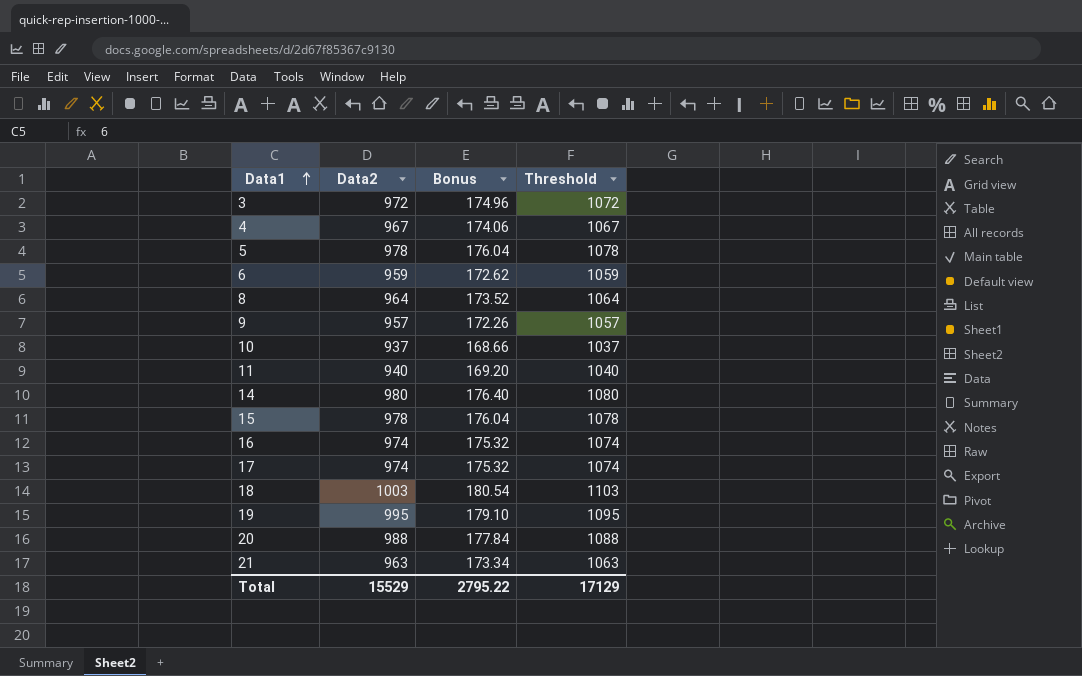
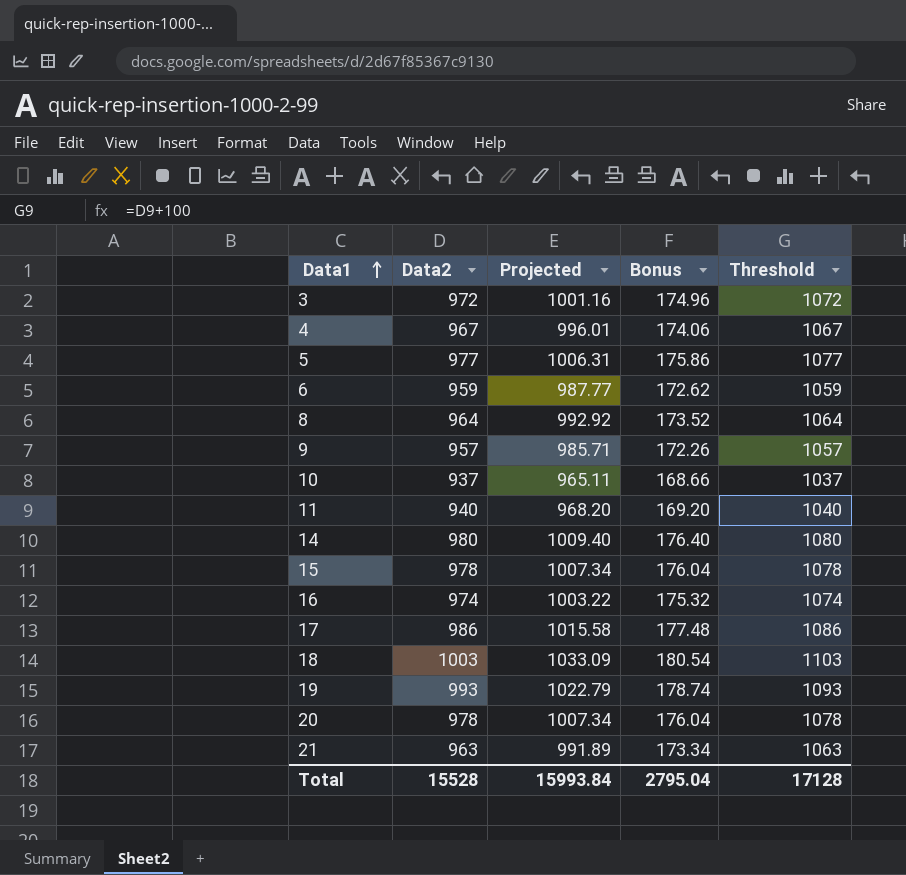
column Projected | formula: none -> [Data2] * 1.03
5 | Data2: 978 -> 977
5 | Bonus: 176.04 -> 175.86
5 | Threshold: 1078 -> 1077
17 | Data2: 974 -> 986
17 | Bonus: 175.32 -> 177.48
17 | Threshold: 1074 -> 1086
19 | Data2: 995 -> 993
19 | Bonus: 179.10 -> 178.74
19 | Threshold: 1095 -> 1093
20 | Data2: 988 -> 978
20 | Bonus: 177.84 -> 176.04
20 | Threshold: 1088 -> 1078
Total | Data2: 15529 -> 15528
Total | Bonus: 2795.22 -> 2795.04
Total | Threshold: 17129 -> 17128

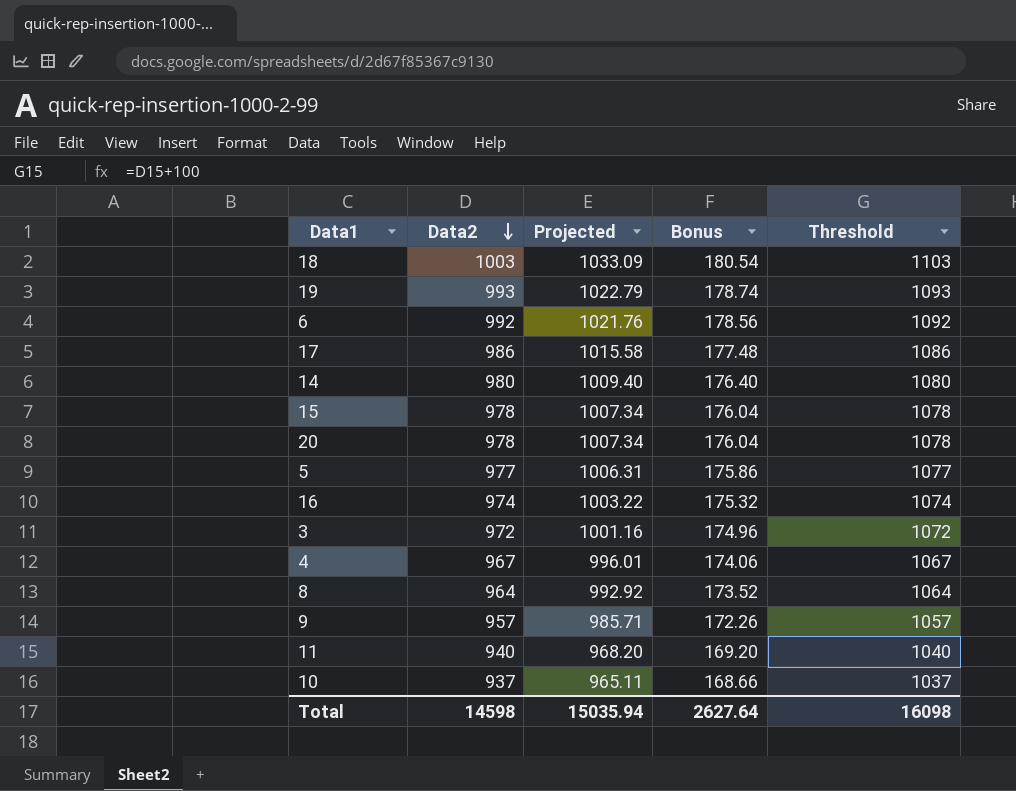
row order: Data1 ascending -> Data2 descending
row 21: 963 | 991.89 | 173.34 | 1063 -> none
6 | Data2: 959 -> 992
6 | Projected: 987.77 -> 1021.76
6 | Bonus: 172.62 -> 178.56
6 | Threshold: 1059 -> 1092
Total | Data2: 15528 -> 14598
Total | Projected: 15993.84 -> 15035.94
Total | Bonus: 2795.04 -> 2627.64
Total | Threshold: 17128 -> 16098

